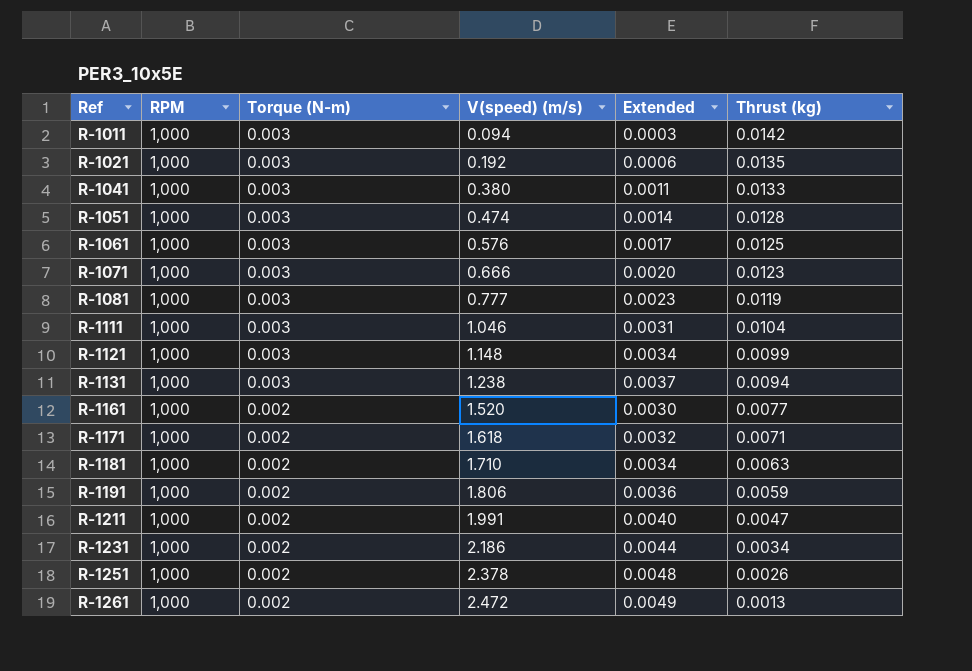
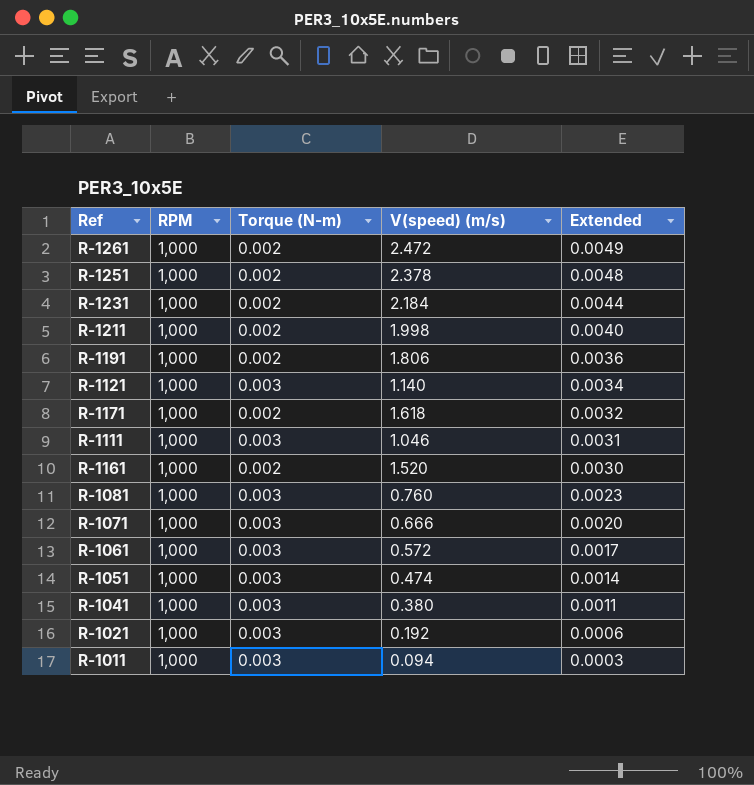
row order: Ref ascending -> Extended descending
column Thrust (kg) | position: 6 -> none
row R-1131: 1,000 | 0.003 | 1.238 | 0.0037 | 0.0094 -> none
row R-1181: 1,000 | 0.002 | 1.710 | 0.0034 | 0.0063 -> none
R-1231 | V(speed) (m/s): 2.186 -> 2.184
R-1211 | V(speed) (m/s): 1.991 -> 1.998
R-1121 | V(speed) (m/s): 1.148 -> 1.140
R-1081 | V(speed) (m/s): 0.777 -> 0.760
R-1061 | V(speed) (m/s): 0.576 -> 0.572

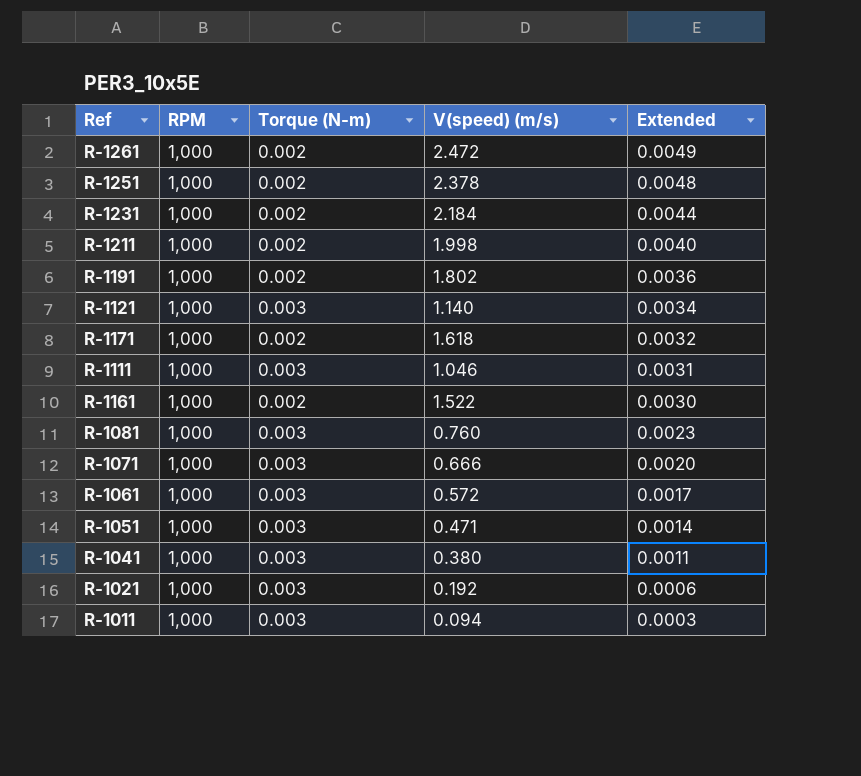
R-1191 | V(speed) (m/s): 1.806 -> 1.802
R-1161 | V(speed) (m/s): 1.520 -> 1.522
R-1051 | V(speed) (m/s): 0.474 -> 0.471

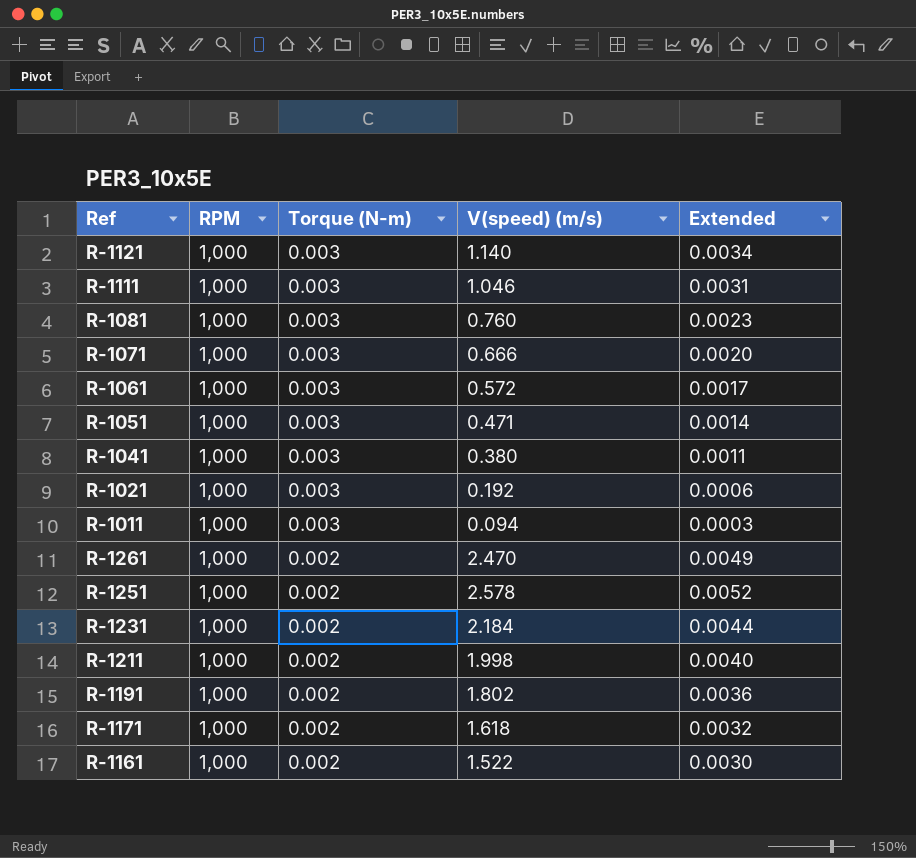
row order: Extended descending -> Torque (N-m) descending
R-1261 | V(speed) (m/s): 2.472 -> 2.470
R-1251 | V(speed) (m/s): 2.378 -> 2.578
R-1251 | Extended: 0.0048 -> 0.0052

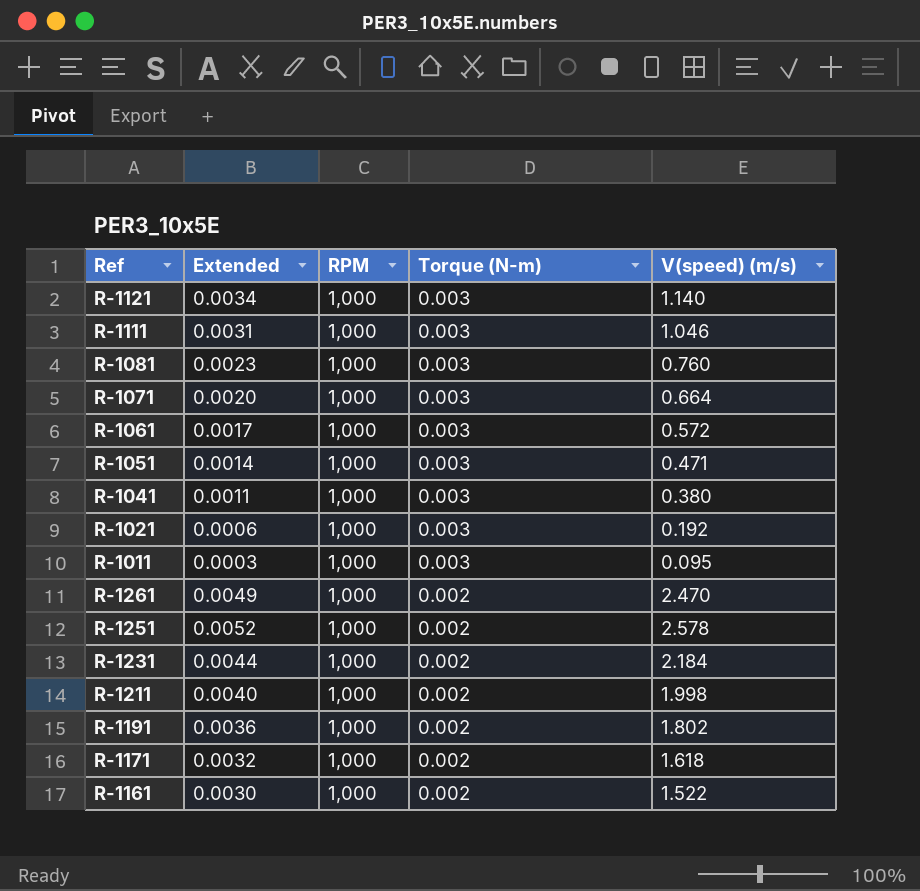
column Extended | position: 5 -> 2
R-1071 | V(speed) (m/s): 0.666 -> 0.664
R-1011 | V(speed) (m/s): 0.094 -> 0.095

